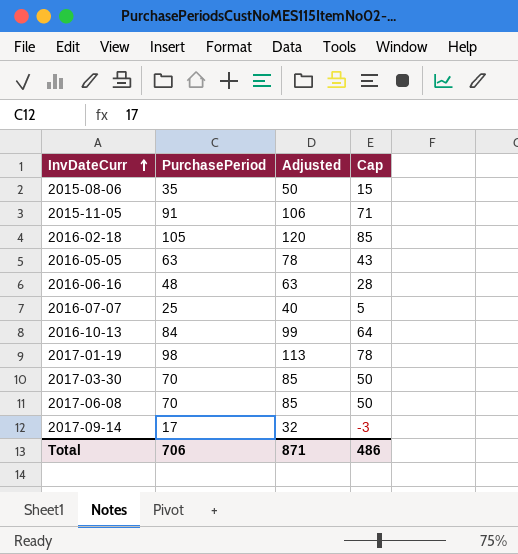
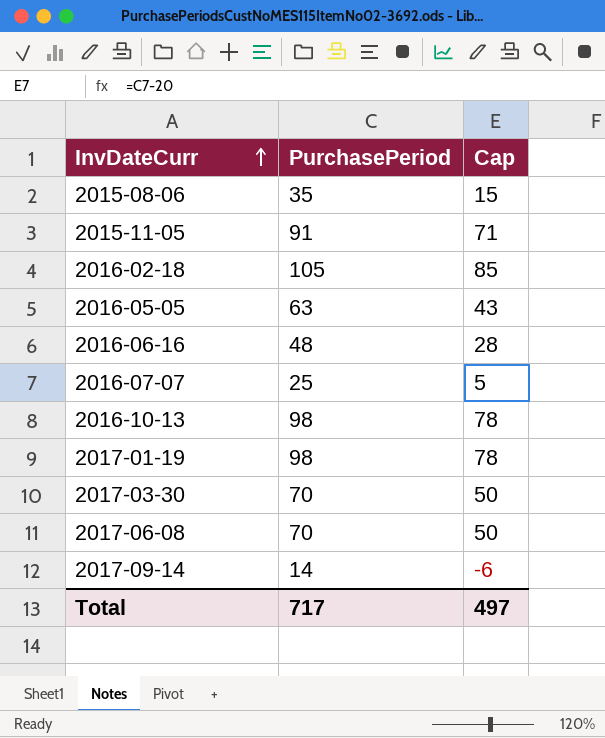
column Adjusted | formula: [PurchasePeriod] + 15 -> none
2016-10-13 | PurchasePeriod: 84 -> 98
2016-10-13 | Cap: 64 -> 78
2017-09-14 | PurchasePeriod: 17 -> 14
2017-09-14 | Cap: -3 -> -6
Total | PurchasePeriod: 706 -> 717
Total | Cap: 486 -> 497

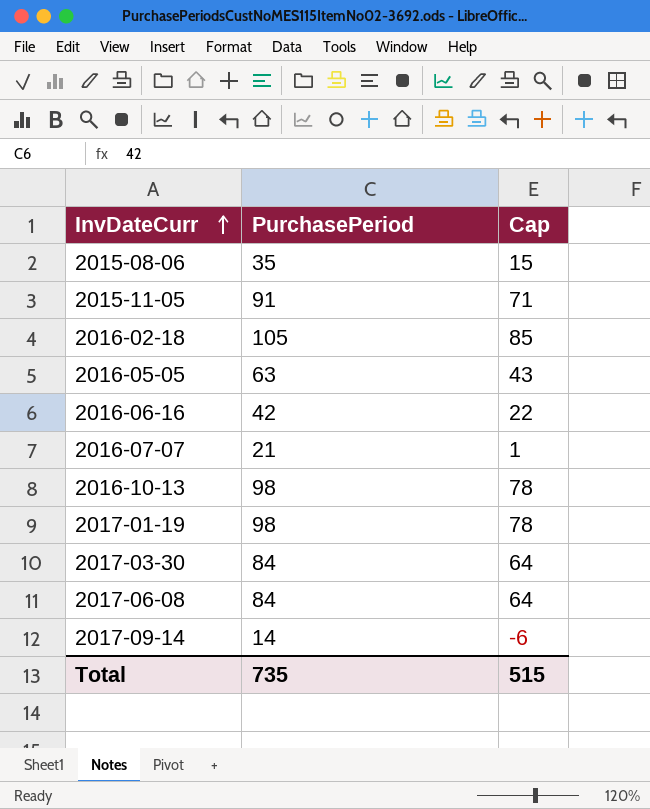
2016-06-16 | PurchasePeriod: 48 -> 42
2016-06-16 | Cap: 28 -> 22
2016-07-07 | PurchasePeriod: 25 -> 21
2016-07-07 | Cap: 5 -> 1
2017-03-30 | PurchasePeriod: 70 -> 84
2017-03-30 | Cap: 50 -> 64
2017-06-08 | PurchasePeriod: 70 -> 84
2017-06-08 | Cap: 50 -> 64
Total | PurchasePeriod: 717 -> 735
Total | Cap: 497 -> 515

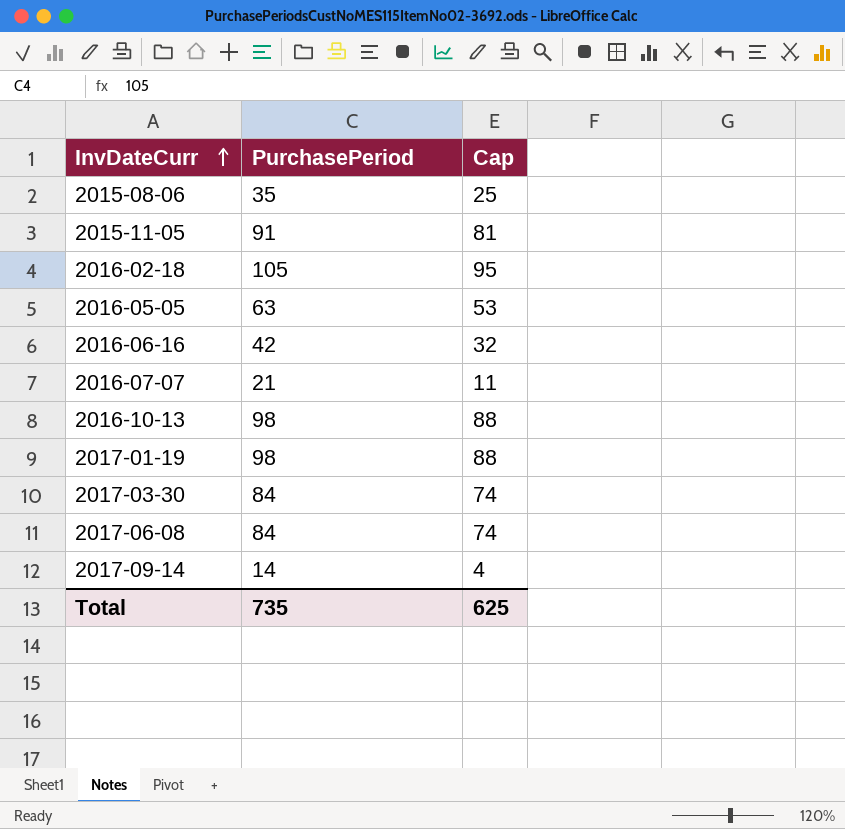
column Cap | formula: [PurchasePeriod] - 20 -> [PurchasePeriod] - 10
Total | Cap: 515 -> 625

